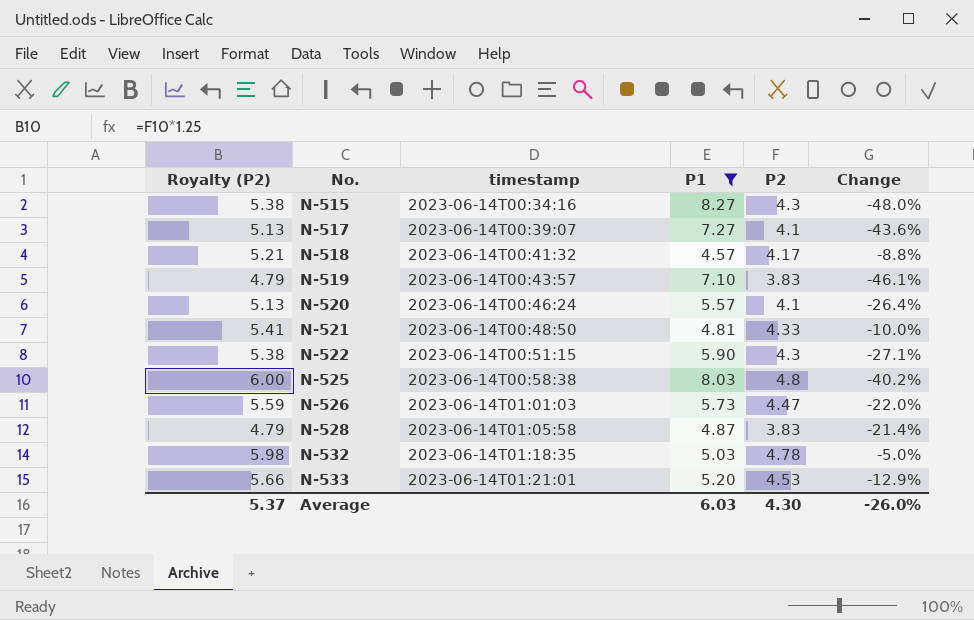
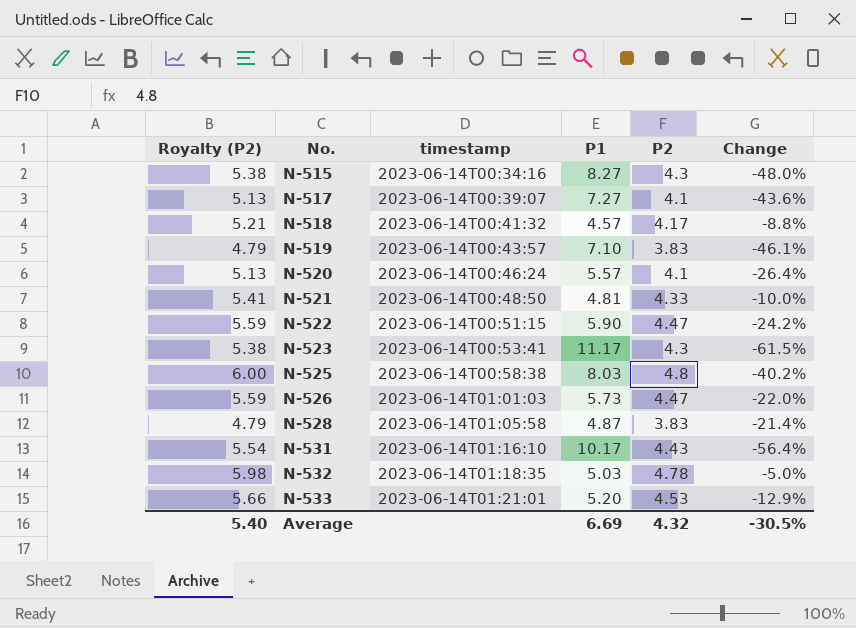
filter: P1 <= 8.27 -> none
N-522 | Royalty (P2): 5.38 -> 5.59
N-522 | P2: 4.3 -> 4.47
N-522 | Change: -27.1% -> -24.2%
Average | Royalty (P2): 5.37 -> 5.40
Average | P1: 6.03 -> 6.69
Average | P2: 4.30 -> 4.32
Average | Change: -26.0% -> -30.5%

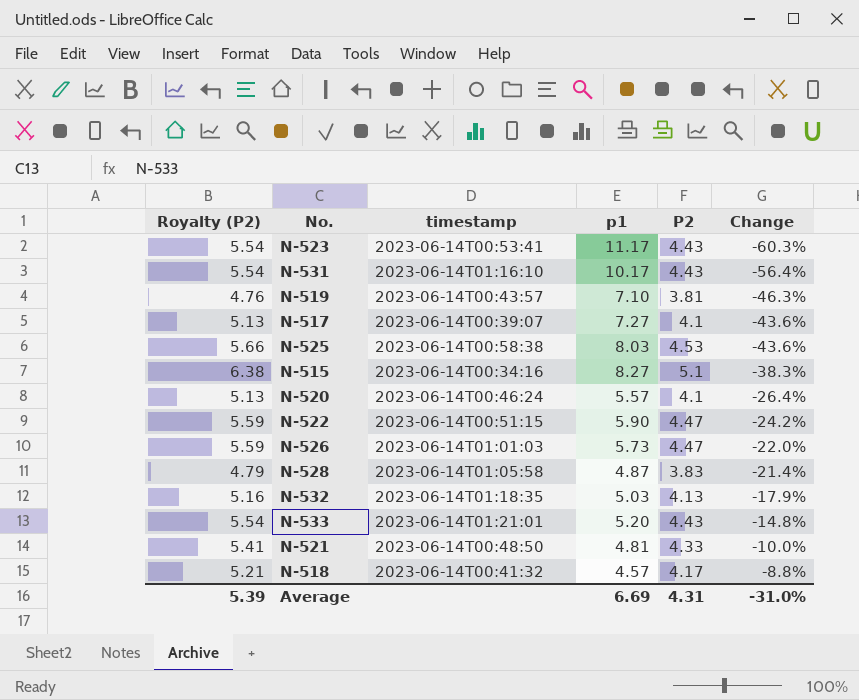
row order: No. ascending -> Change ascending
column name: P1 -> p1
N-523 | Royalty (P2): 5.38 -> 5.54
N-523 | P2: 4.3 -> 4.43
N-523 | Change: -61.5% -> -60.3%
N-519 | Royalty (P2): 4.79 -> 4.76
N-519 | P2: 3.83 -> 3.81
N-519 | Change: -46.1% -> -46.3%
N-525 | Royalty (P2): 6.00 -> 5.66
N-525 | P2: 4.8 -> 4.53
N-525 | Change: -40.2% -> -43.6%
N-515 | Royalty (P2): 5.38 -> 6.38
N-515 | P2: 4.3 -> 5.1
N-515 | Change: -48.0% -> -38.3%
N-532 | Royalty (P2): 5.98 -> 5.16
N-532 | P2: 4.78 -> 4.13
N-532 | Change: -5.0% -> -17.9%
N-533 | Royalty (P2): 5.66 -> 5.54
N-533 | P2: 4.53 -> 4.43
N-533 | Change: -12.9% -> -14.8%
Average | Royalty (P2): 5.40 -> 5.39
Average | P2: 4.32 -> 4.31
Average | Change: -30.5% -> -31.0%

